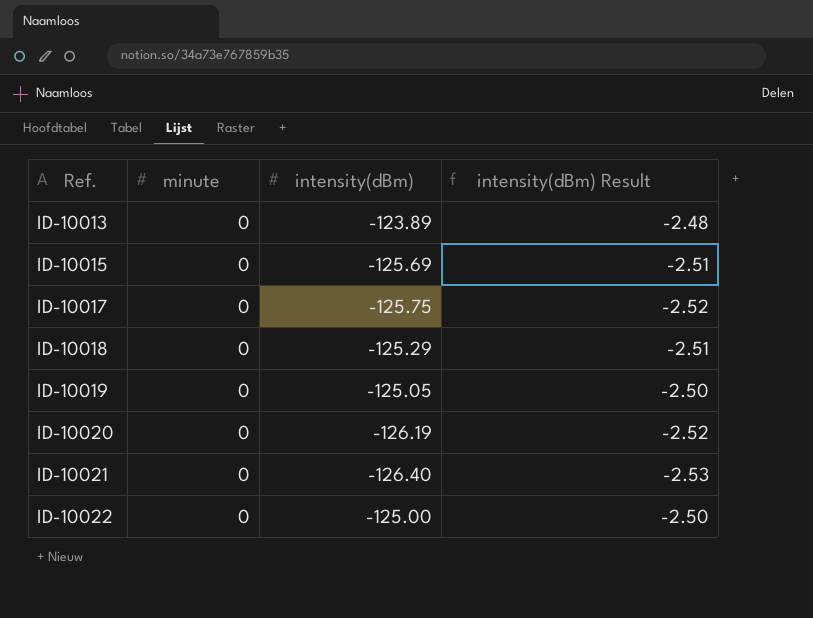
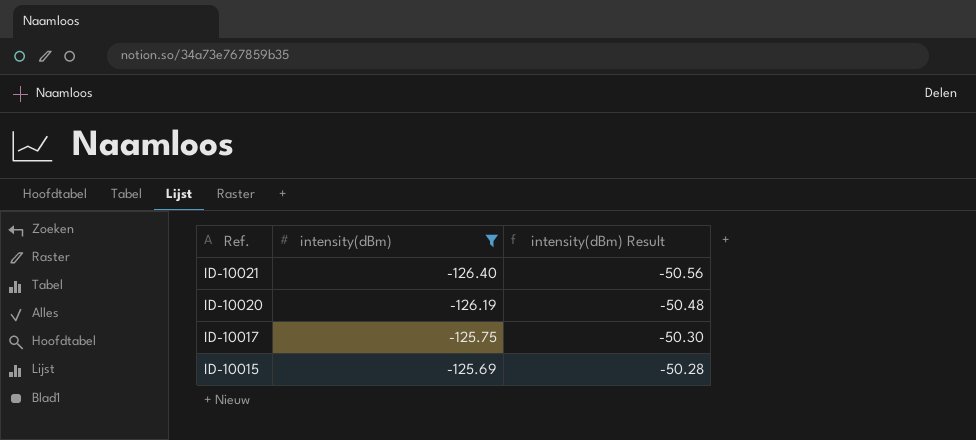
filter: none -> intensity(dBm) <= -125.69
row order: Ref. ascending -> Ref. descending
column minute | position: 2 -> none
column intensity(dBm) Result | formula: [intensity(dBm)] * 0.02 -> [intensity(dBm)] * 0.4

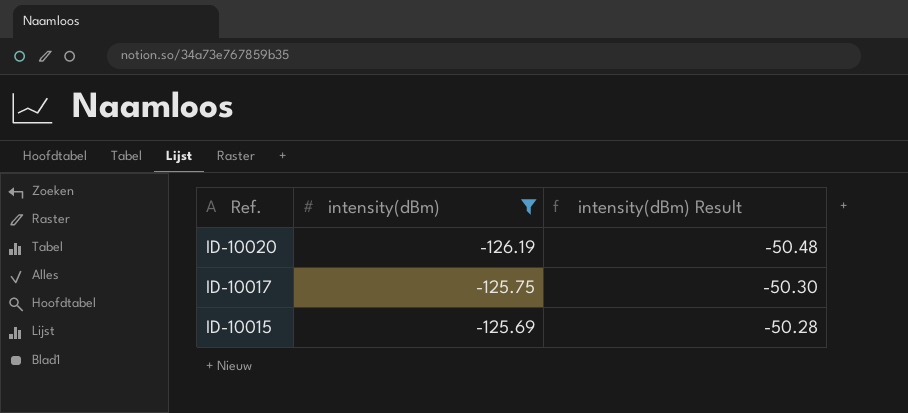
row ID-10021: -126.40 | -50.56 -> none

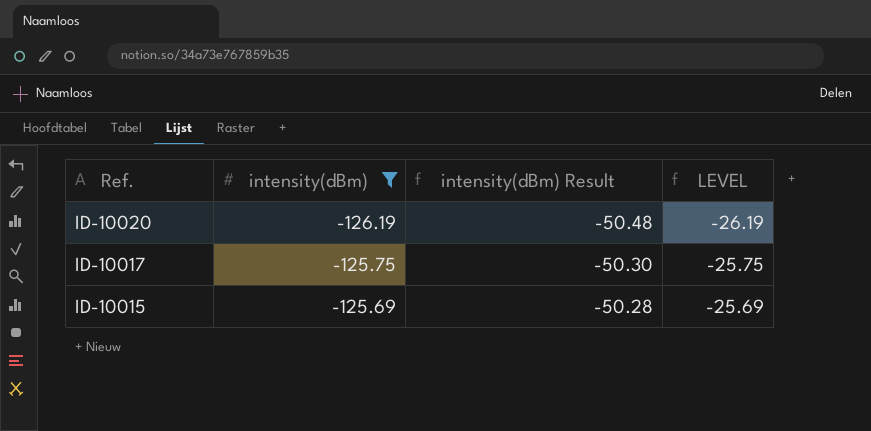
column LEVEL | formula: none -> [intensity(dBm)] + 100

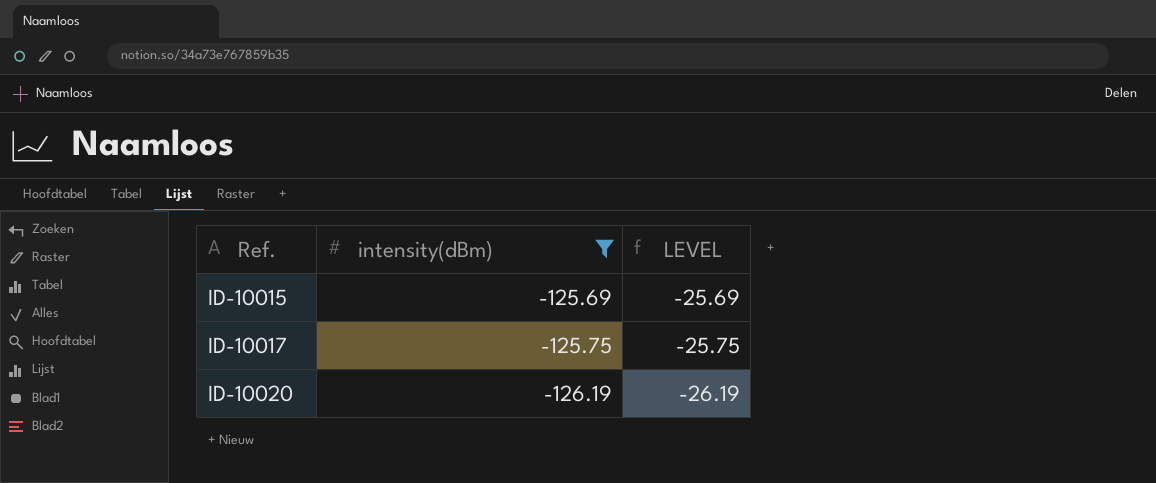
row order: Ref. descending -> Ref. ascending
column intensity(dBm) Result | formula: [intensity(dBm)] * 0.4 -> none

